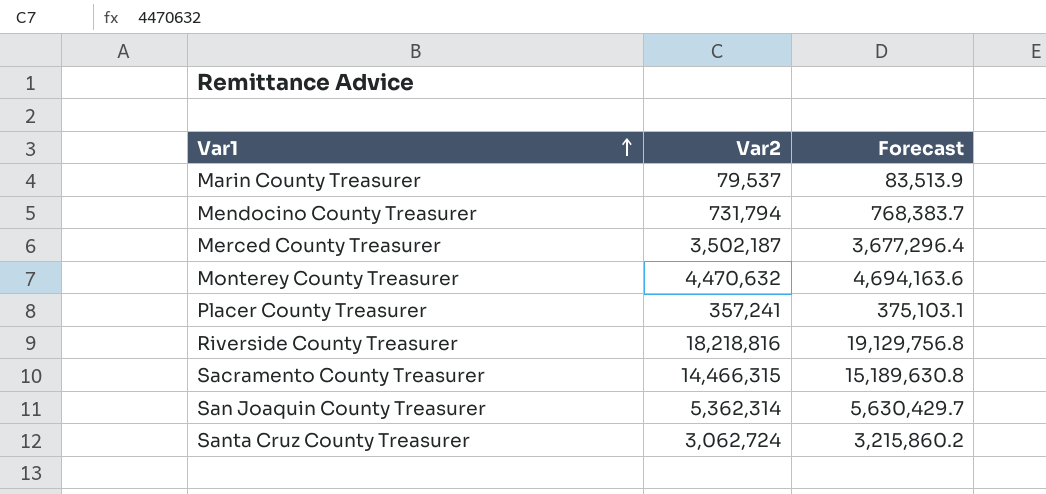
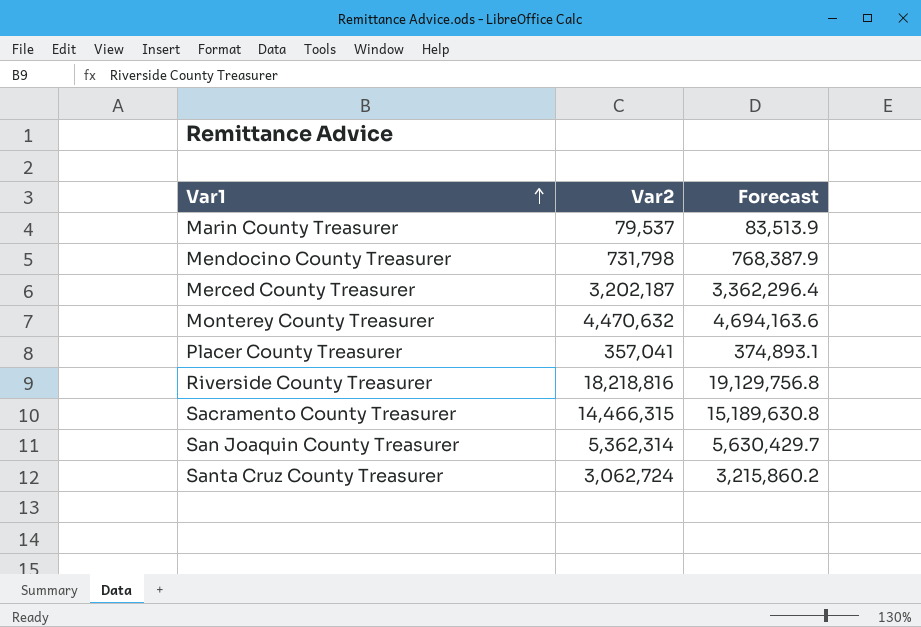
Mendocino County Treasurer | Var2: 731,794 -> 731,798
Mendocino County Treasurer | Forecast: 768,383.7 -> 768,387.9
Merced County Treasurer | Var2: 3,502,187 -> 3,202,187
Merced County Treasurer | Forecast: 3,677,296.4 -> 3,362,296.4
Placer County Treasurer | Var2: 357,241 -> 357,041
Placer County Treasurer | Forecast: 375,103.1 -> 374,893.1

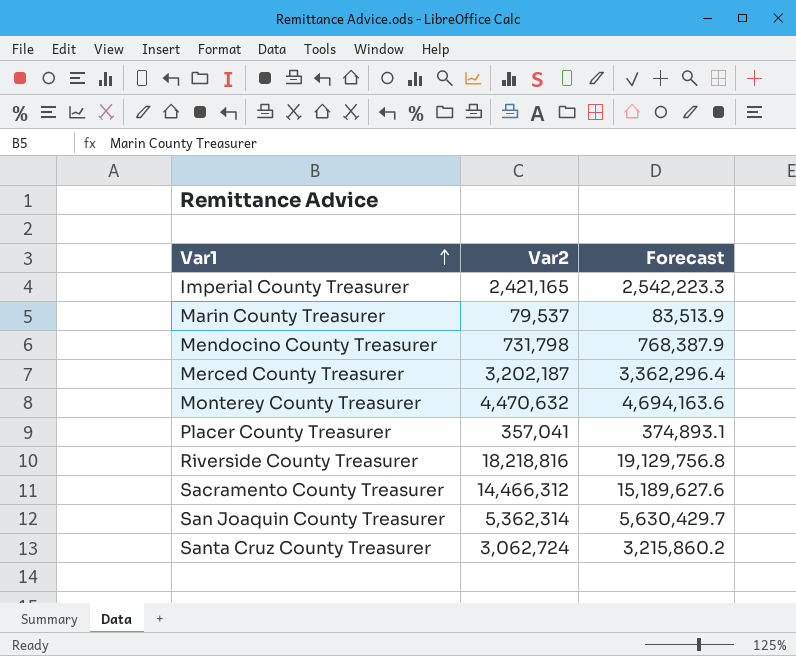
row Imperial County Treasurer: none -> 2,421,165 | 2,542,223.3
Sacramento County Treasurer | Var2: 14,466,315 -> 14,466,312
Sacramento County Treasurer | Forecast: 15,189,630.8 -> 15,189,627.6

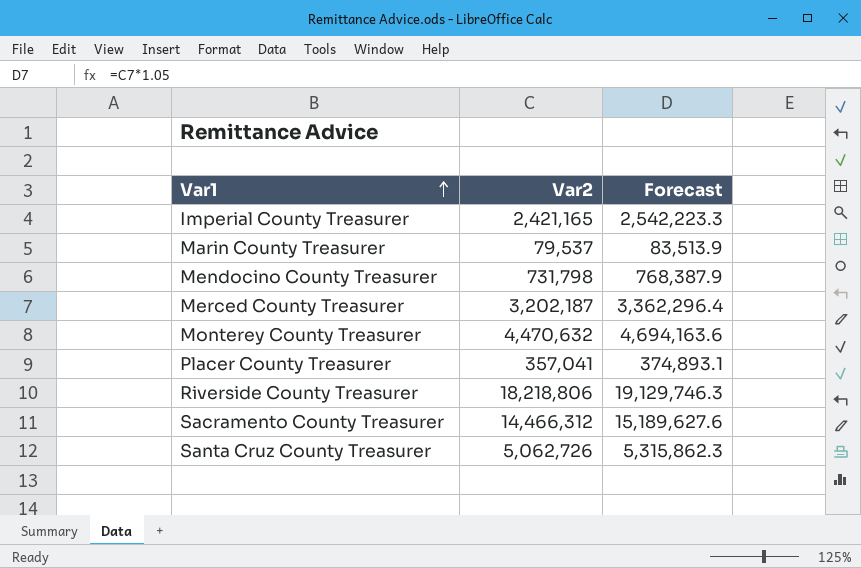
row San Joaquin County Treasurer: 5,362,314 | 5,630,429.7 -> none
Riverside County Treasurer | Var2: 18,218,816 -> 18,218,806
Riverside County Treasurer | Forecast: 19,129,756.8 -> 19,129,746.3
Santa Cruz County Treasurer | Var2: 3,062,724 -> 5,062,726
Santa Cruz County Treasurer | Forecast: 3,215,860.2 -> 5,315,862.3

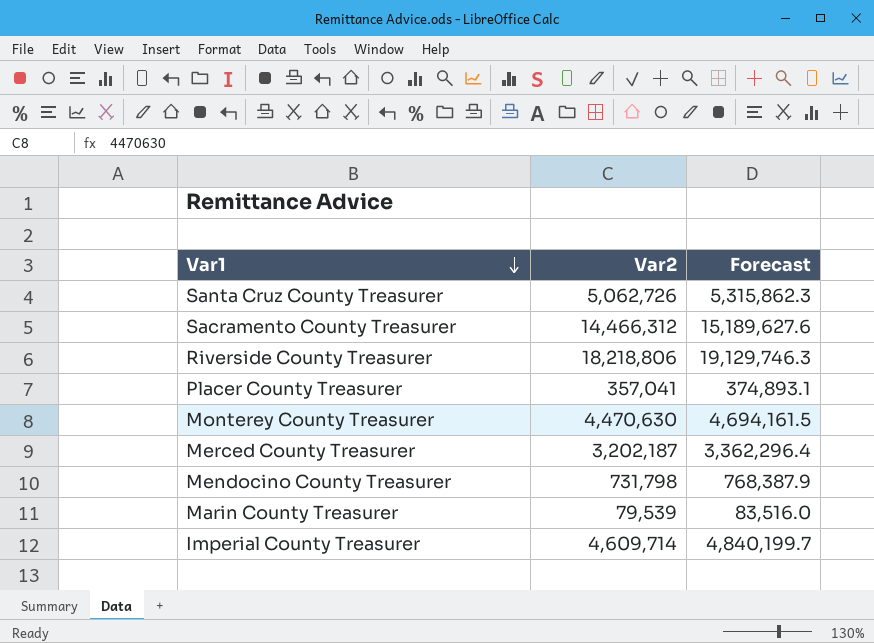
row order: Var1 ascending -> Var1 descending
Monterey County Treasurer | Var2: 4,470,632 -> 4,470,630
Monterey County Treasurer | Forecast: 4,694,163.6 -> 4,694,161.5
Marin County Treasurer | Var2: 79,537 -> 79,539
Marin County Treasurer | Forecast: 83,513.9 -> 83,516.0
Imperial County Treasurer | Var2: 2,421,165 -> 4,609,714
Imperial County Treasurer | Forecast: 2,542,223.3 -> 4,840,199.7

